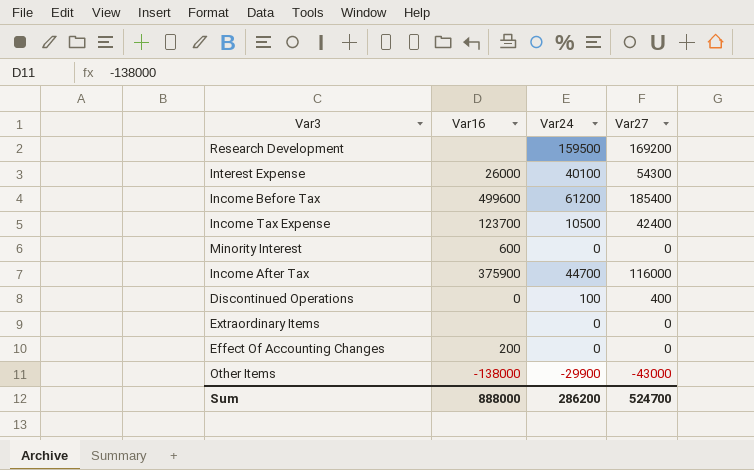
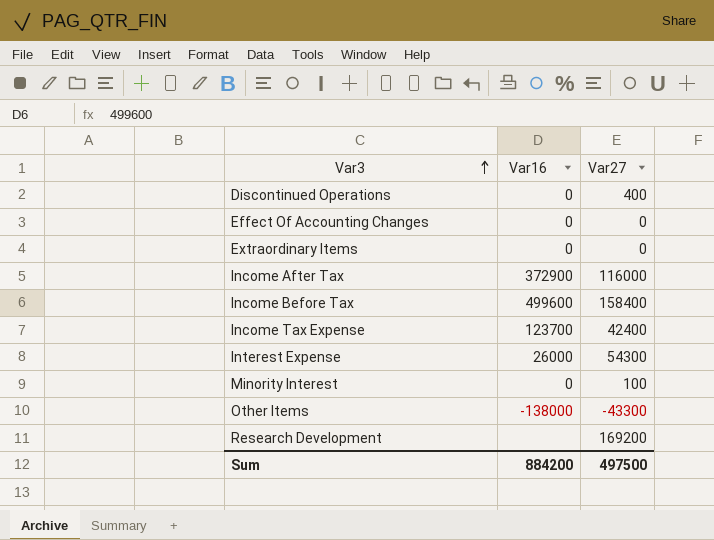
row order: none -> Var3 ascending
column Var24 | position: 3 -> none
Effect Of Accounting Changes | Var16: 200 -> 0
Extraordinary Items | Var16: none -> 0
Income After Tax | Var16: 375900 -> 372900
Income Before Tax | Var27: 185400 -> 158400
Minority Interest | Var16: 600 -> 0
Minority Interest | Var27: 0 -> 100
Other Items | Var27: -43000 -> -43300
Sum | Var16: 888000 -> 884200
Sum | Var27: 524700 -> 497500

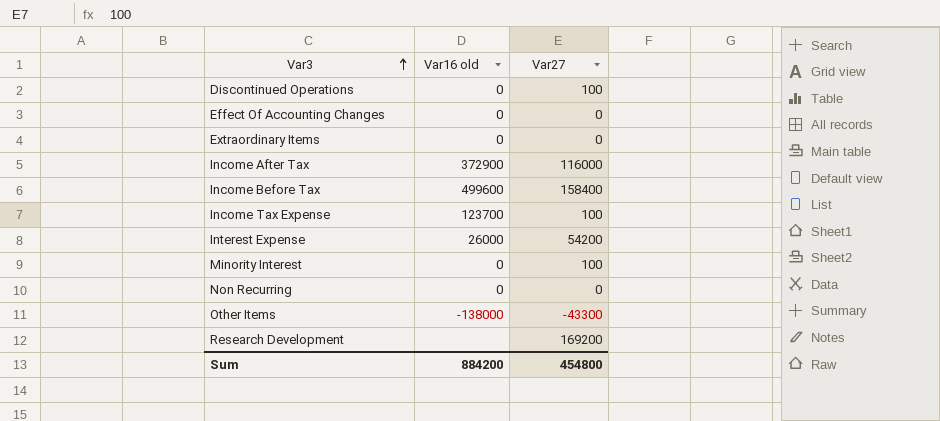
column name: Var16 -> Var16 old
Discontinued Operations | Var27: 400 -> 100
Income Tax Expense | Var27: 42400 -> 100
Interest Expense | Var27: 54300 -> 54200
row Non Recurring: none -> 0 | 0
Sum | Var27: 497500 -> 454800

